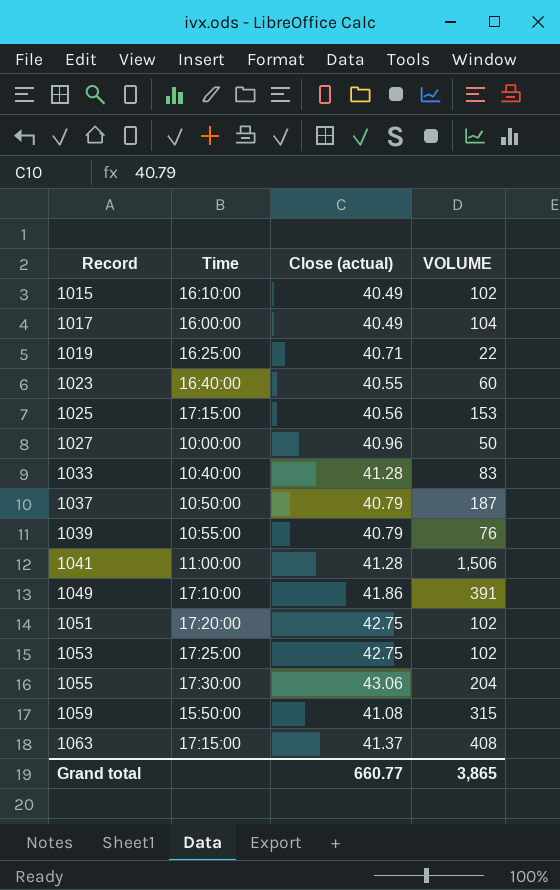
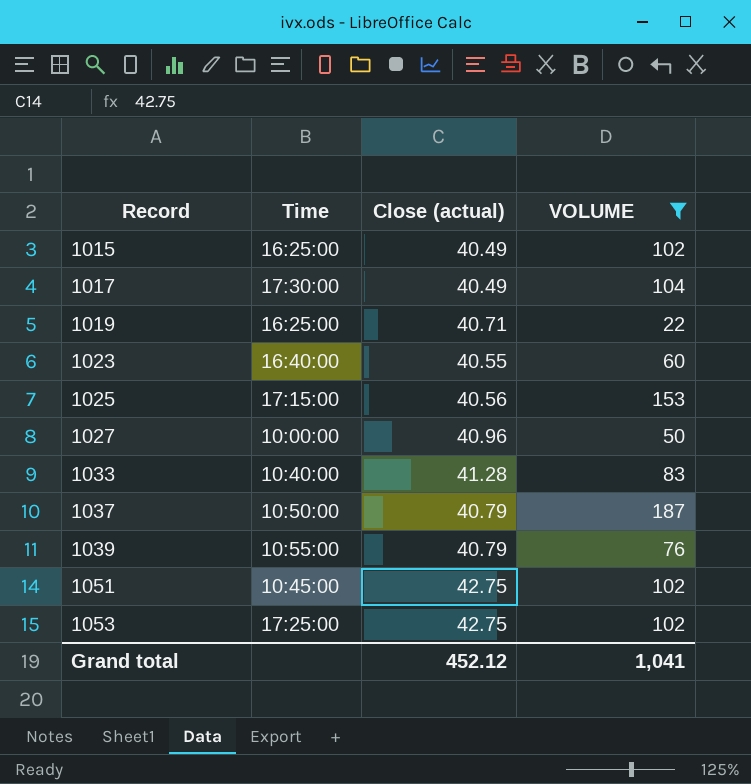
filter: none -> VOLUME <= 187
1015 | Time: 16:10:00 -> 16:25:00
1017 | Time: 16:00:00 -> 17:30:00
1051 | Time: 17:20:00 -> 10:45:00
Grand total | Close (actual): 660.77 -> 452.12
Grand total | VOLUME: 3,865 -> 1,041

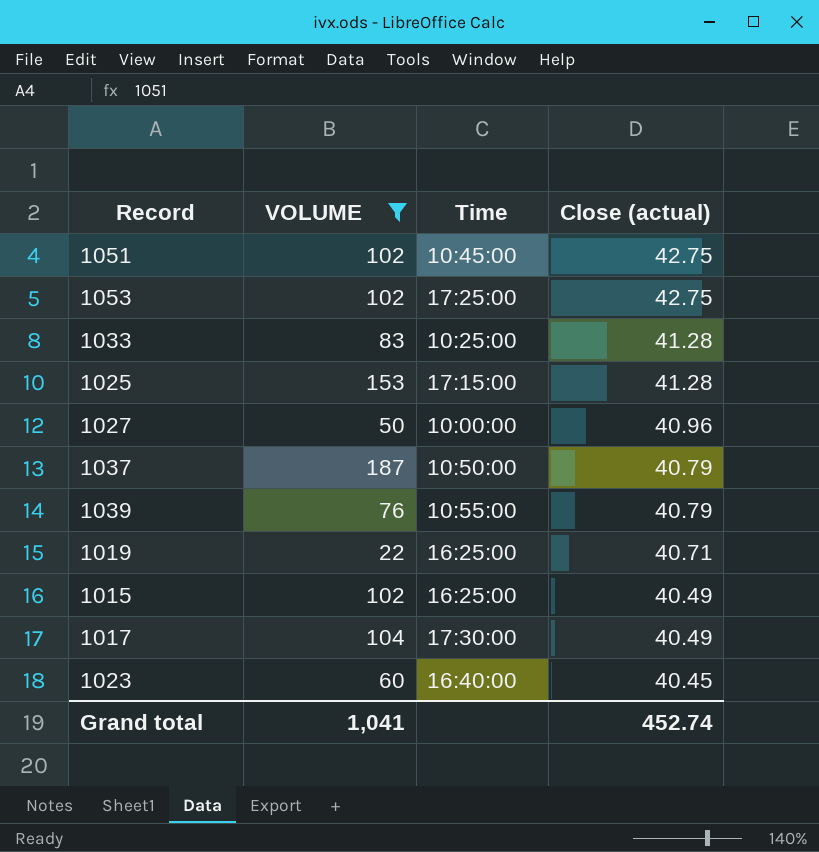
row order: Record ascending -> Close (actual) descending
column VOLUME | position: 4 -> 2
1033 | Time: 10:40:00 -> 10:25:00
1025 | Close (actual): 40.56 -> 41.28
1023 | Close (actual): 40.55 -> 40.45
Grand total | Close (actual): 452.12 -> 452.74

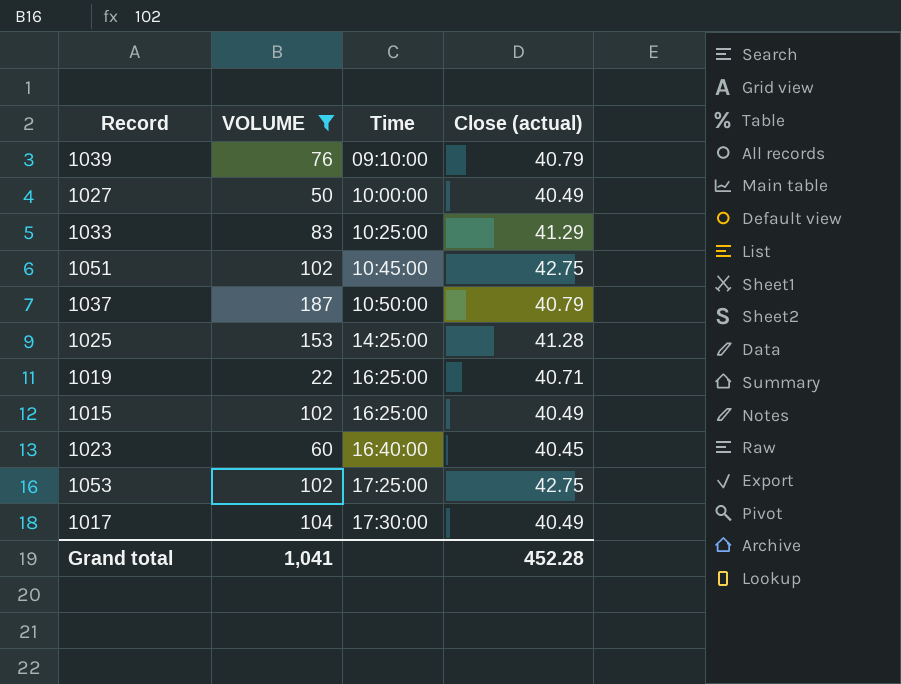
row order: Close (actual) descending -> Time ascending
1039 | Time: 10:55:00 -> 09:10:00
1027 | Close (actual): 40.96 -> 40.49
1033 | Close (actual): 41.28 -> 41.29
1025 | Time: 17:15:00 -> 14:25:00
Grand total | Close (actual): 452.74 -> 452.28

